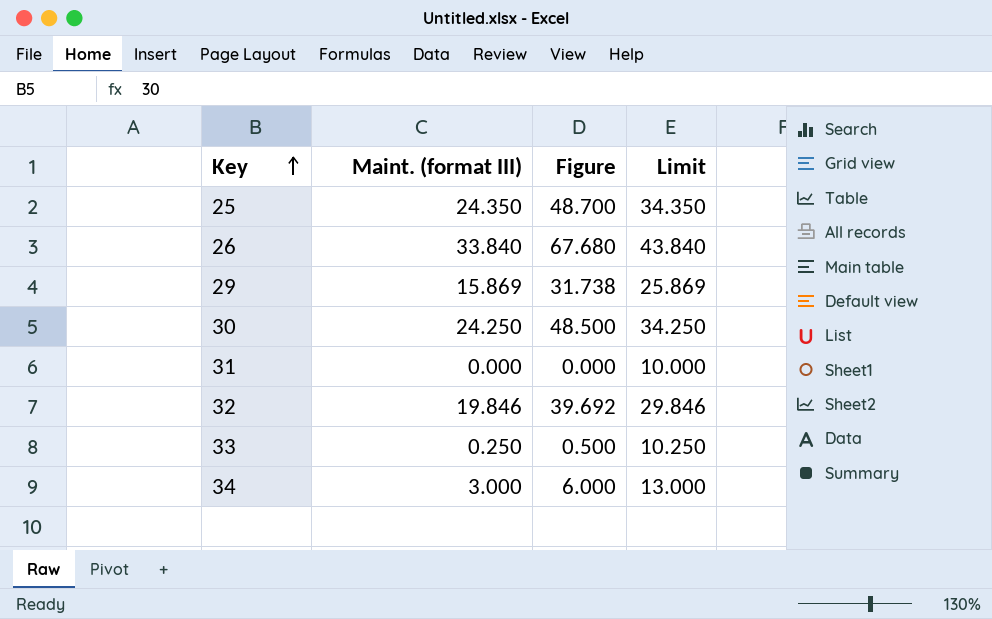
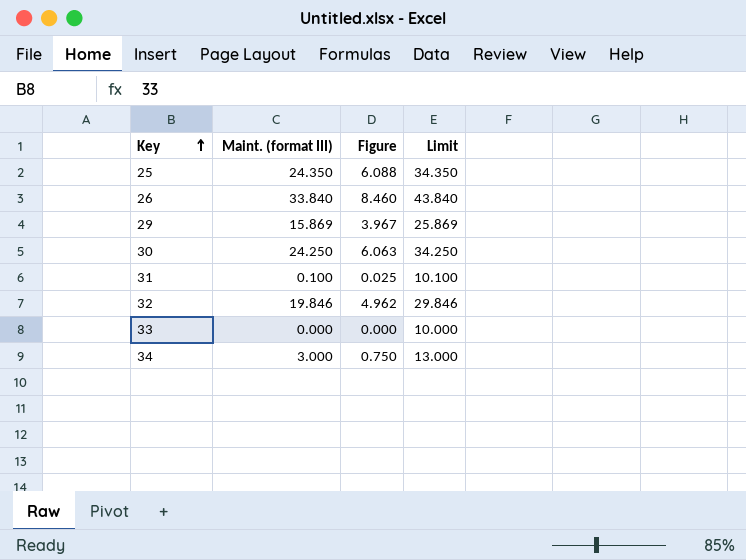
column Figure | formula: [Maint. (format III)] * 2 -> [Maint. (format III)] * 0.25
31 | Maint. (format III): 0.000 -> 0.100
31 | Limit: 10.000 -> 10.100
33 | Maint. (format III): 0.250 -> 0.000
33 | Limit: 10.250 -> 10.000

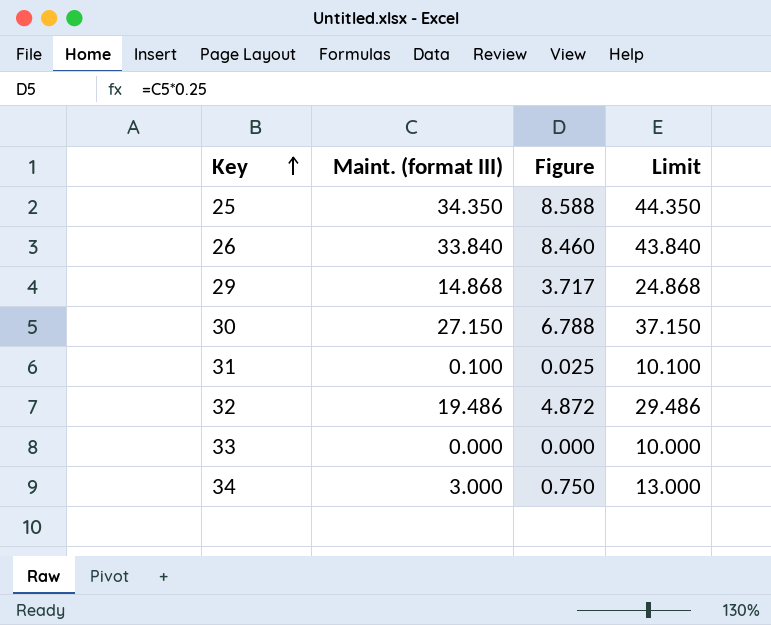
25 | Maint. (format III): 24.350 -> 34.350
25 | Figure: 6.088 -> 8.588
25 | Limit: 34.350 -> 44.350
29 | Maint. (format III): 15.869 -> 14.868
29 | Figure: 3.967 -> 3.717
29 | Limit: 25.869 -> 24.868
30 | Maint. (format III): 24.250 -> 27.150
30 | Figure: 6.063 -> 6.788
30 | Limit: 34.250 -> 37.150
32 | Maint. (format III): 19.846 -> 19.486
32 | Figure: 4.962 -> 4.872
32 | Limit: 29.846 -> 29.486

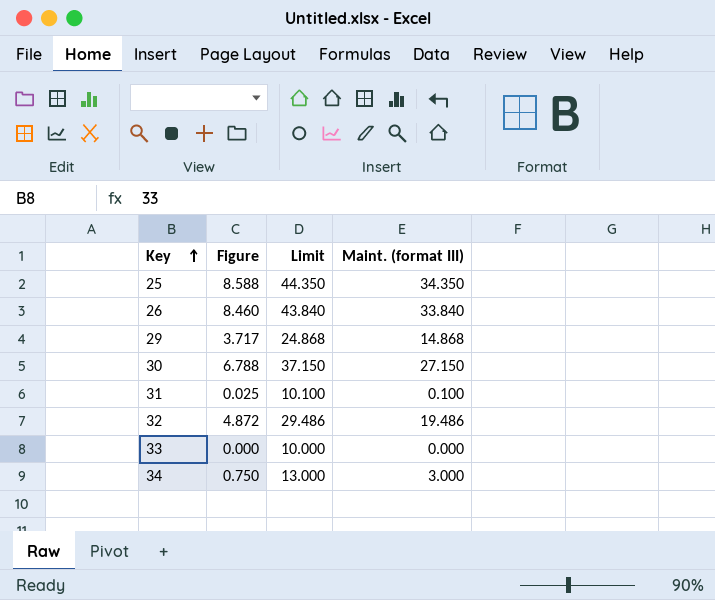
column Maint. (format III) | position: 2 -> 4

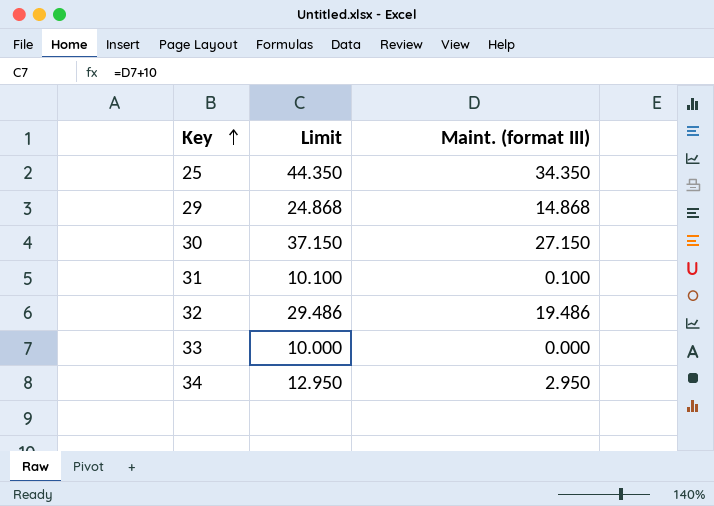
column Figure | formula: [Maint. (format III)] * 0.25 -> none
row 26: 8.460 | 43.840 | 33.840 -> none
34 | Limit: 13.000 -> 12.950
34 | Maint. (format III): 3.000 -> 2.950

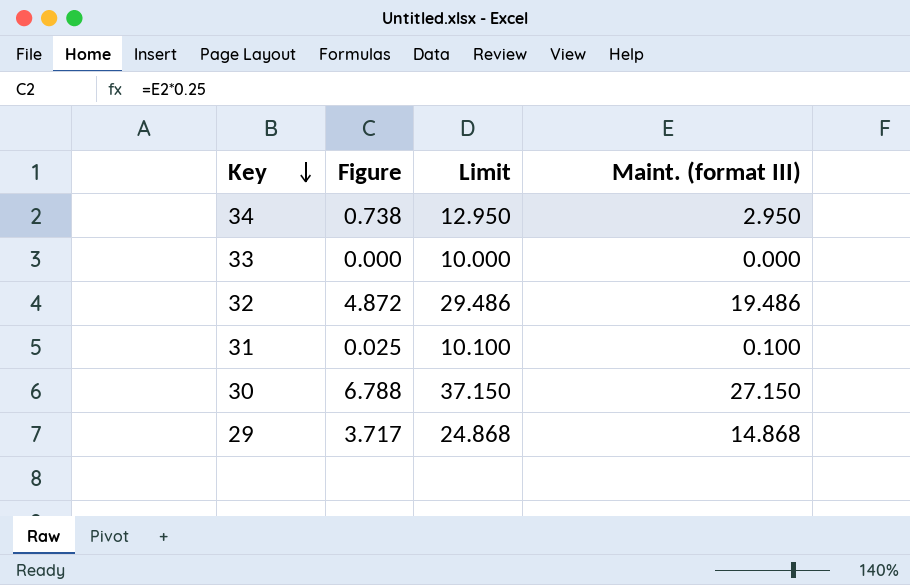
row order: Key ascending -> Key descending
column Figure | formula: none -> [Maint. (format III)] * 0.25
row 25: 44.350 | 34.350 -> none

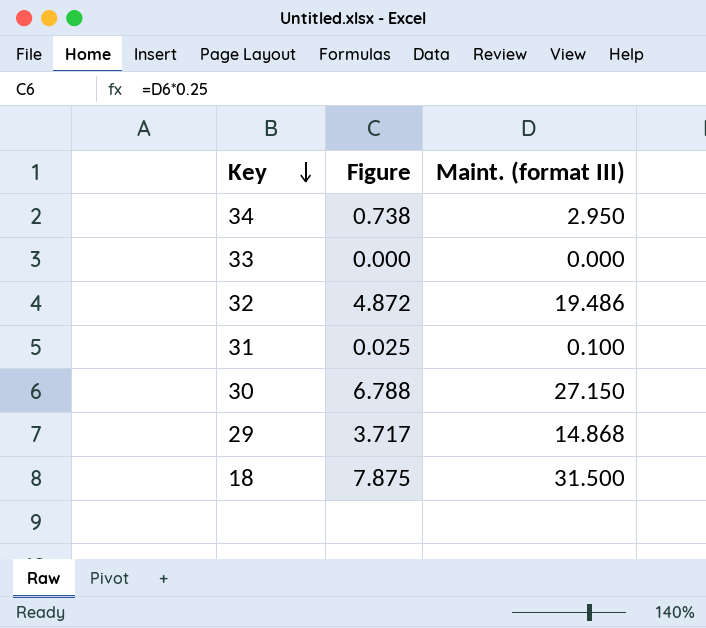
column Limit | formula: [Maint. (format III)] + 10 -> none
row 18: none -> 7.875 | 31.500

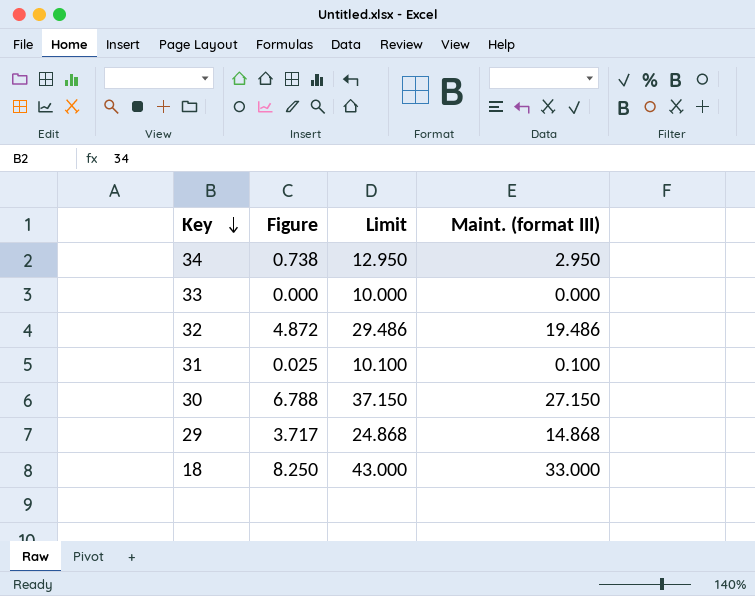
column Limit | formula: none -> [Maint. (format III)] + 10
18 | Figure: 7.875 -> 8.250
18 | Maint. (format III): 31.500 -> 33.000

